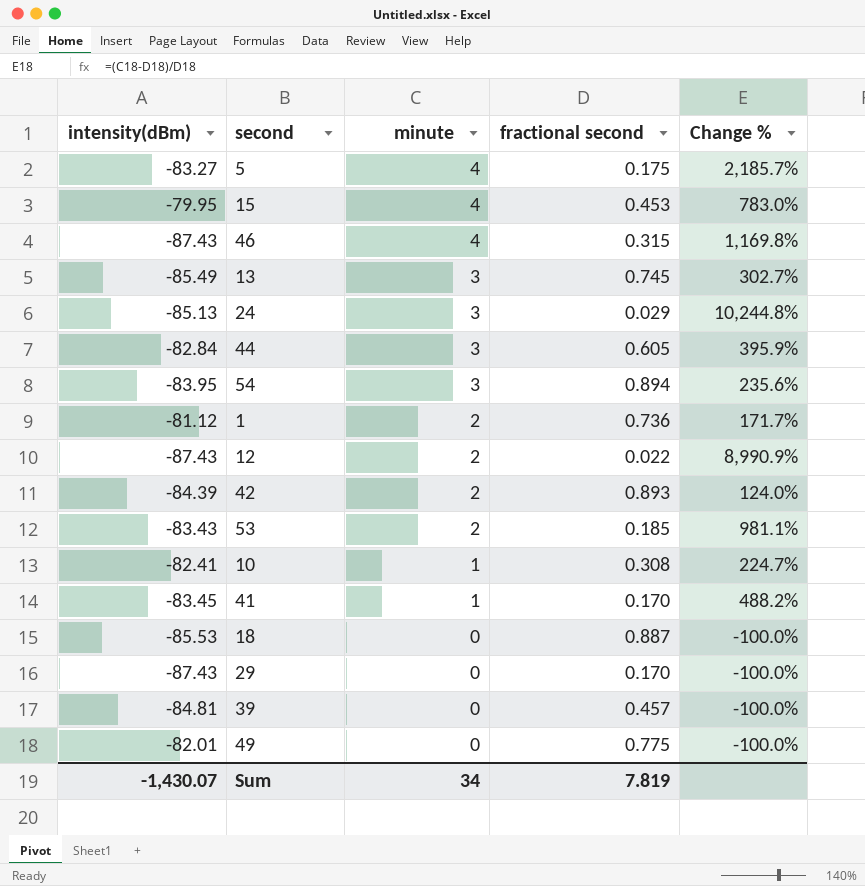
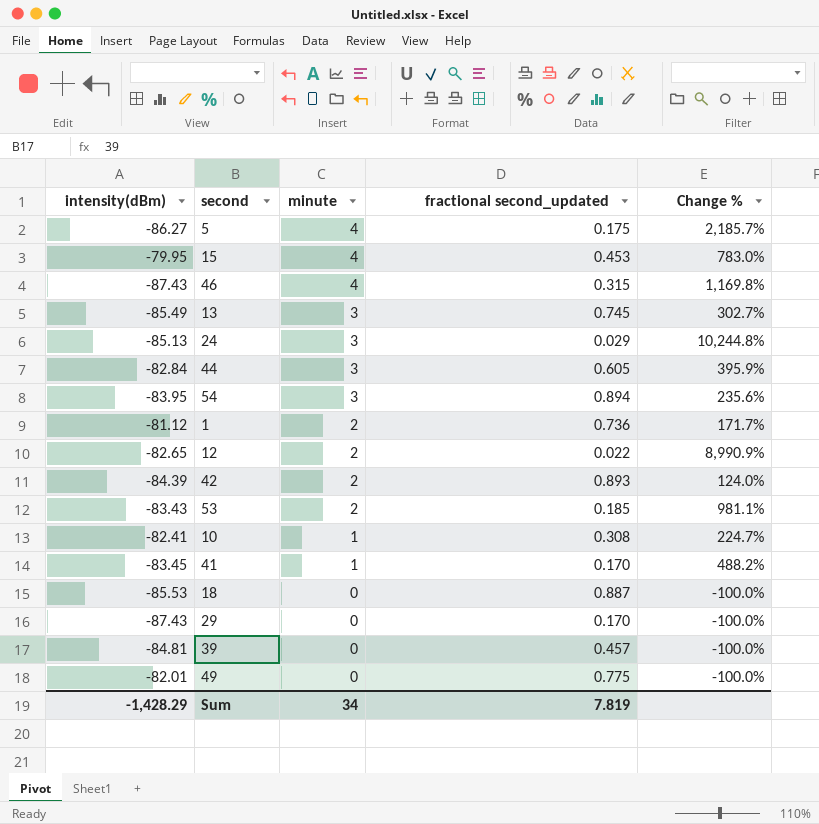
column name: fractional second -> fractional second_updated
5 | intensity(dBm): -83.27 -> -86.27
12 | intensity(dBm): -87.43 -> -82.65
Sum | intensity(dBm): -1,430.07 -> -1,428.29

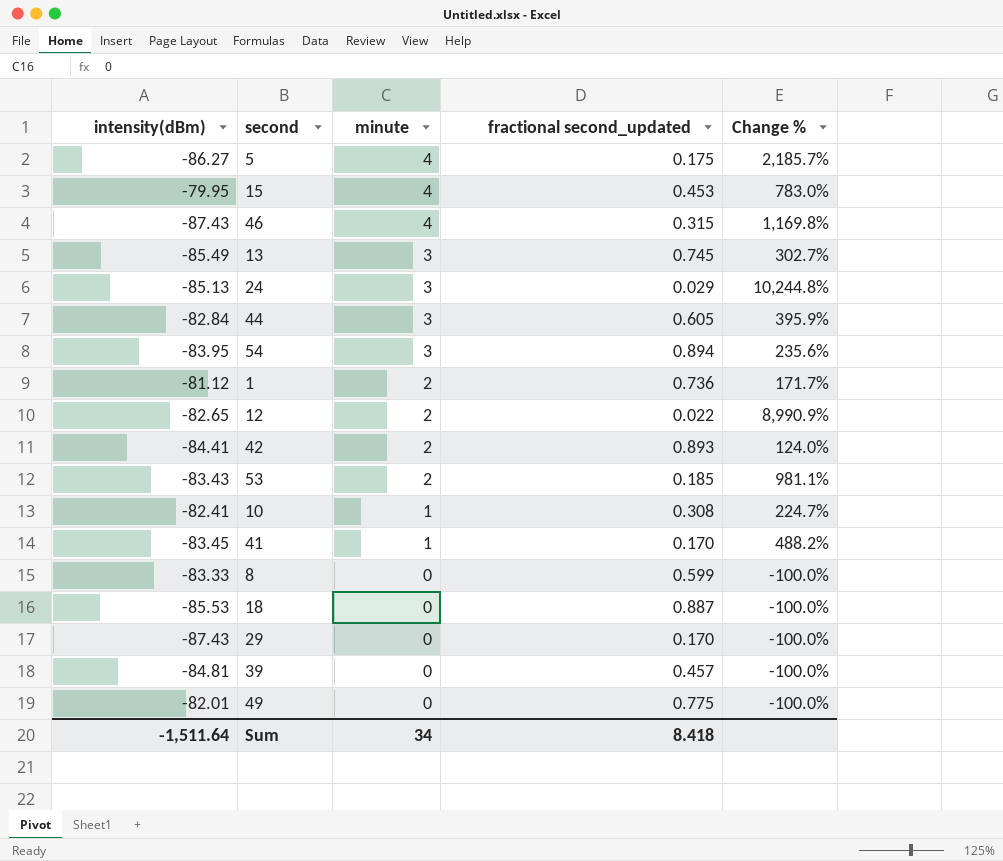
42 | intensity(dBm): -84.39 -> -84.41
row 8: none -> -83.33 | 0 | 0.599 | -100.0%
Sum | intensity(dBm): -1,428.29 -> -1,511.64
Sum | fractional second_updated: 7.819 -> 8.418

